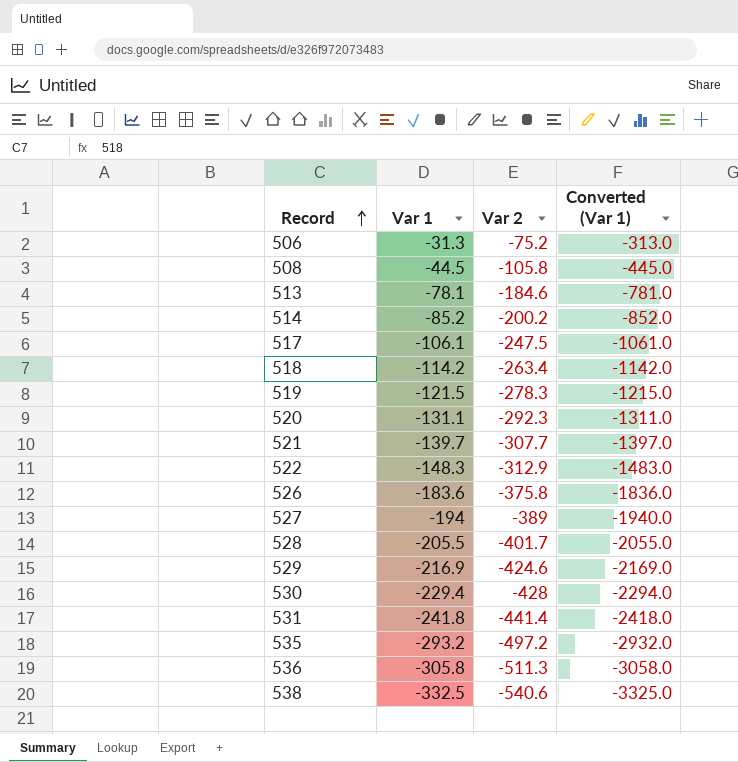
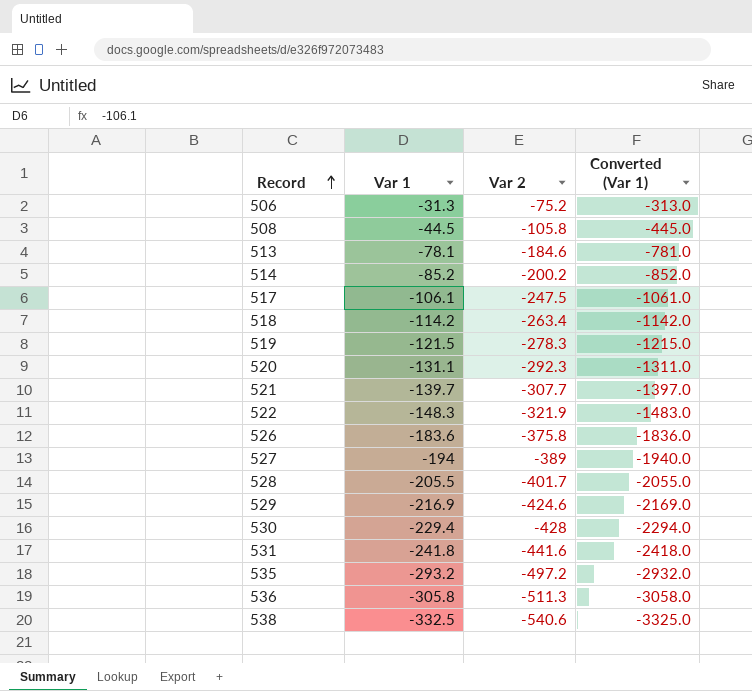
522 | Var 2: -312.9 -> -321.9
531 | Var 2: -441.4 -> -441.6

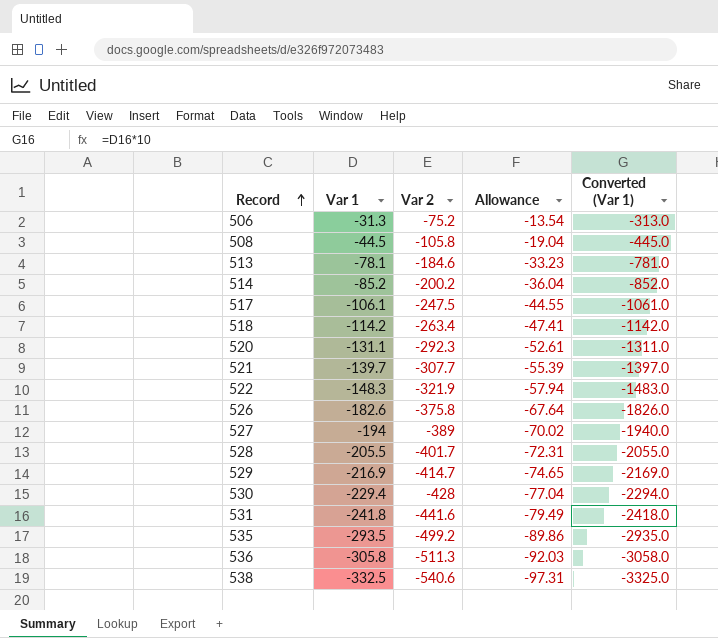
column Allowance | formula: none -> [Var 2] * 0.18
row 519: -121.5 | -278.3 | -1215.0 -> none
526 | Var 1: -183.6 -> -182.6
526 | Converted (Var 1): -1836.0 -> -1826.0
529 | Var 2: -424.6 -> -414.7
535 | Var 1: -293.2 -> -293.5
535 | Var 2: -497.2 -> -499.2
535 | Converted (Var 1): -2932.0 -> -2935.0

